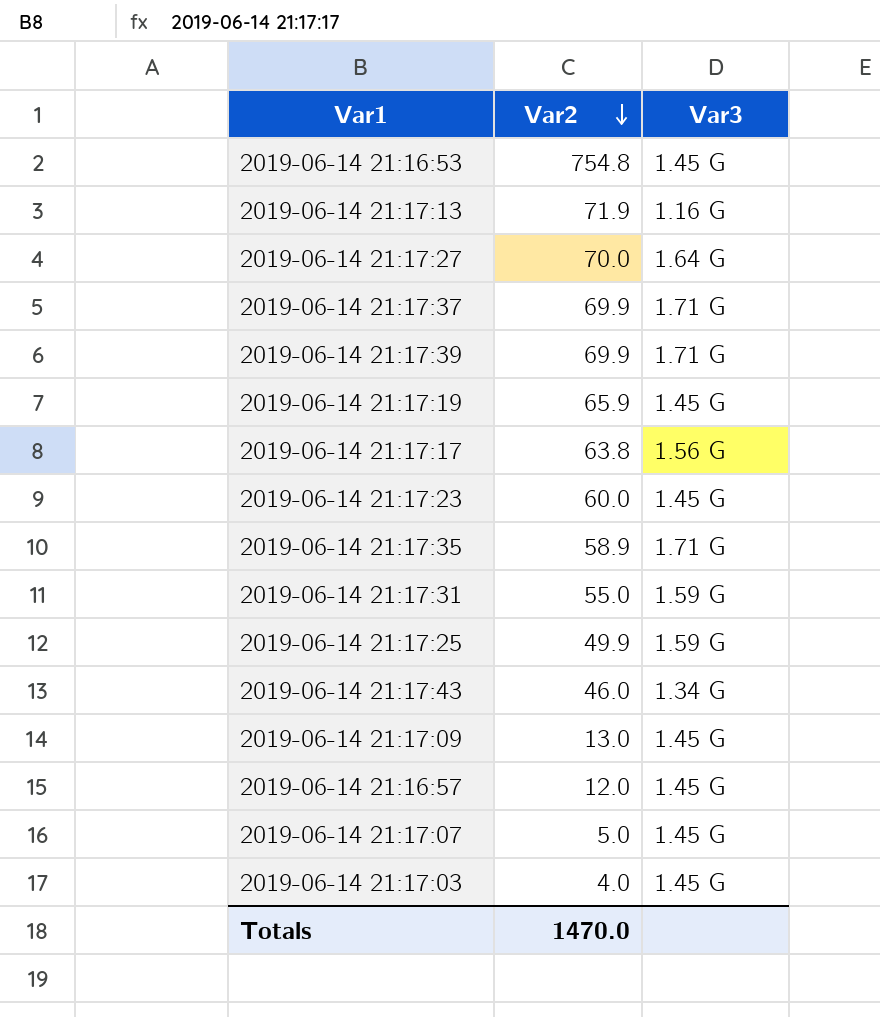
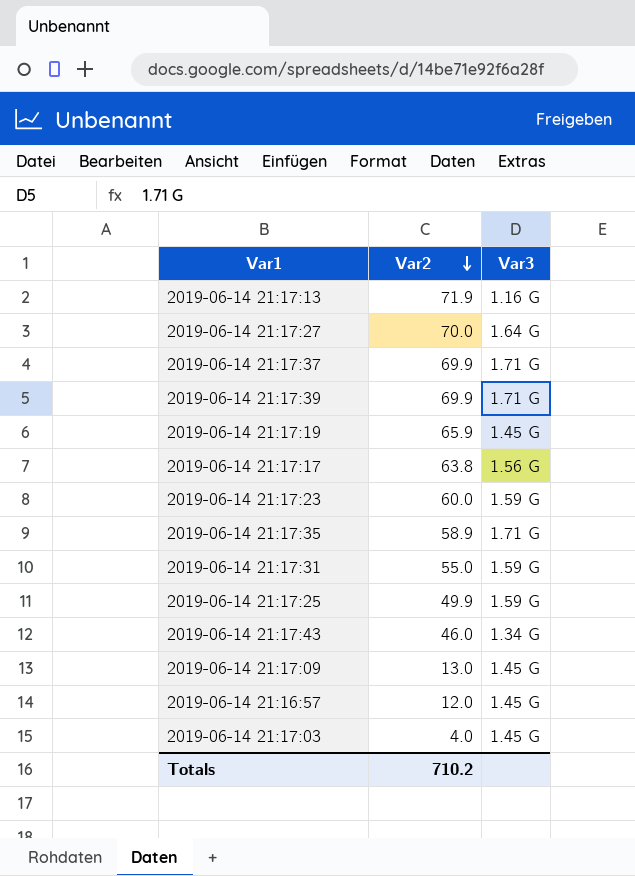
row 2019-06-14 21:16:53: 754.8 | 1.45 G -> none
row 2019-06-14 21:17:07: 5.0 | 1.45 G -> none
2019-06-14 21:17:23 | Var3: 1.45 G -> 1.59 G
Totals | Var2: 1470.0 -> 710.2

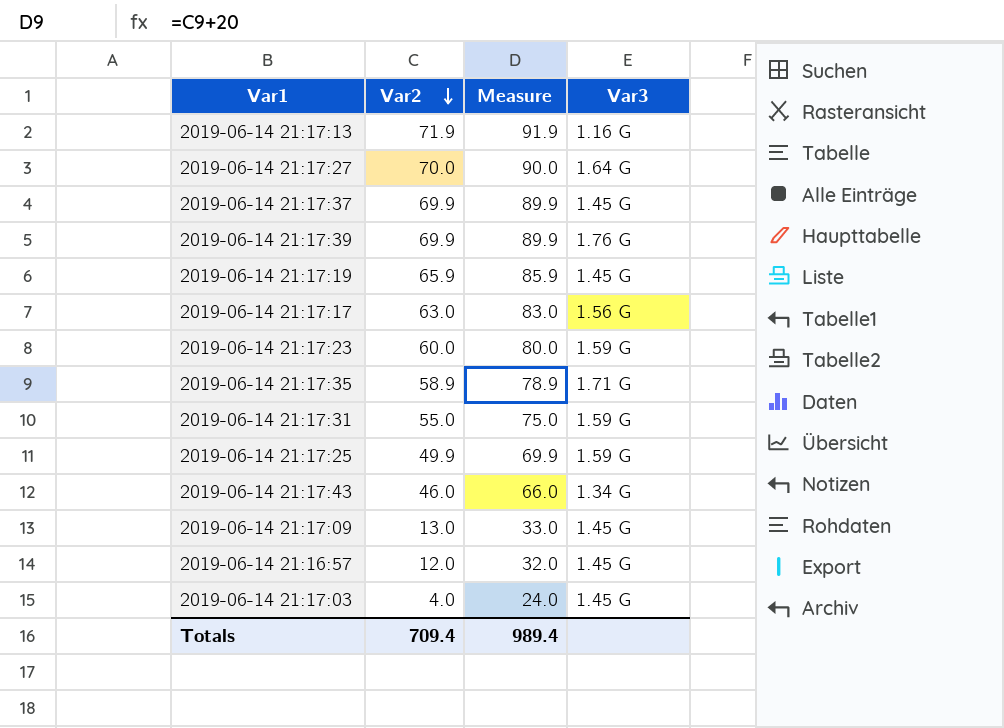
column Measure | formula: none -> [Var2] + 20
2019-06-14 21:17:37 | Var3: 1.71 G -> 1.45 G
2019-06-14 21:17:39 | Var3: 1.71 G -> 1.76 G
2019-06-14 21:17:17 | Var2: 63.8 -> 63.0
Totals | Var2: 710.2 -> 709.4

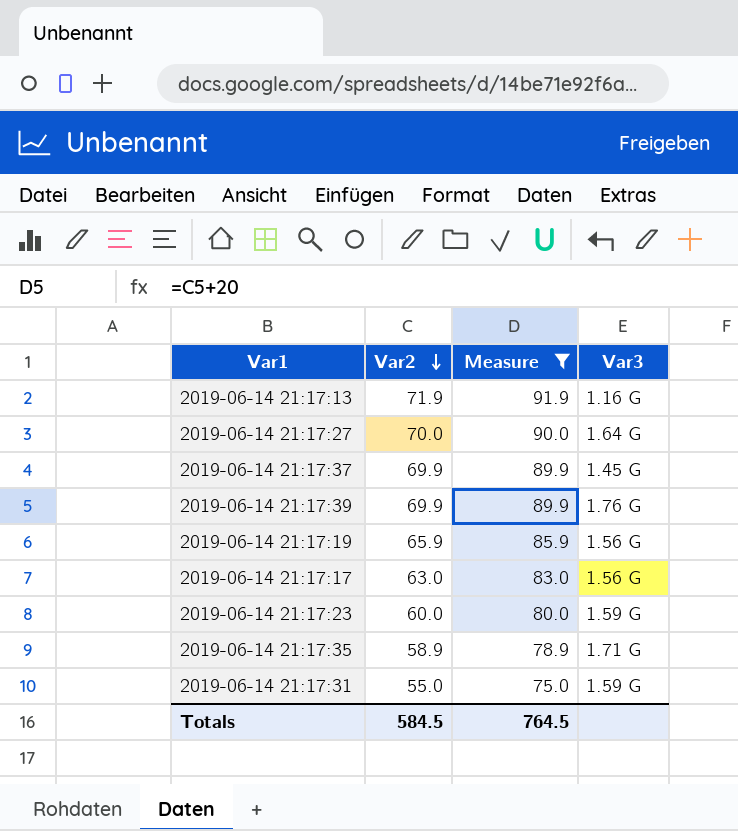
filter: none -> Measure >= 75.0
2019-06-14 21:17:19 | Var3: 1.45 G -> 1.56 G
Totals | Var2: 709.4 -> 584.5
Totals | Measure: 989.4 -> 764.5

